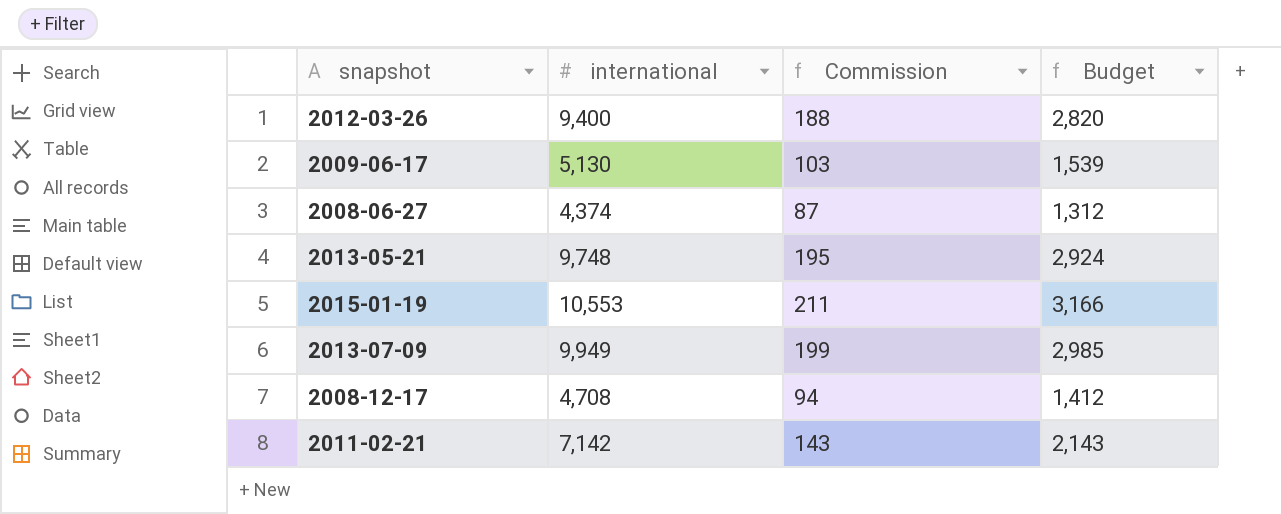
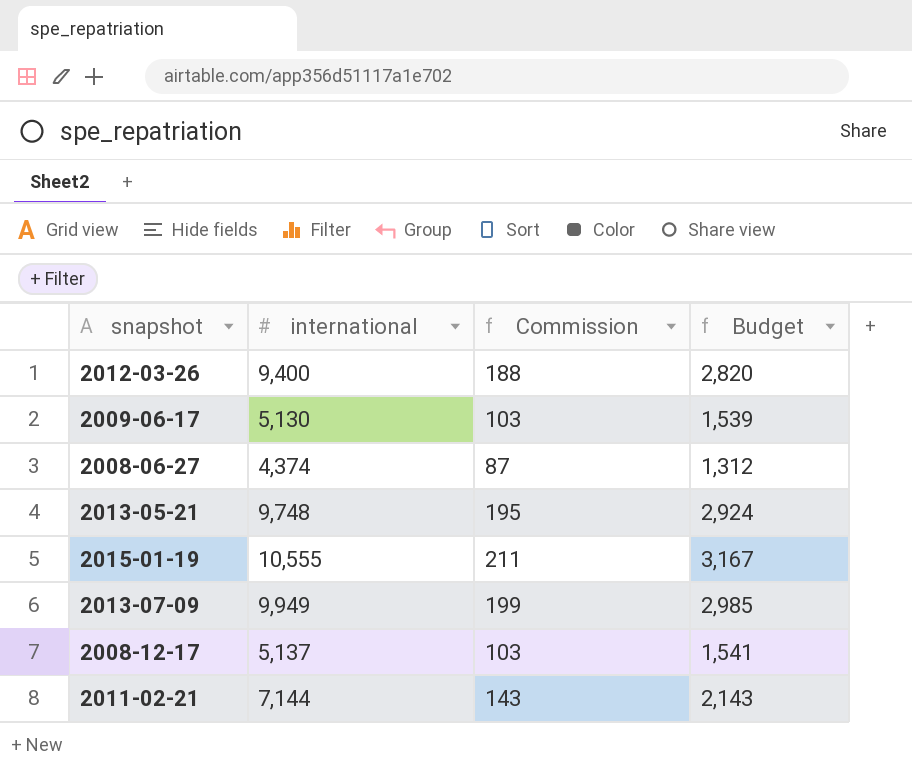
2015-01-19 | international: 10,553 -> 10,555
2015-01-19 | Budget: 3,166 -> 3,167
2008-12-17 | international: 4,708 -> 5,137
2008-12-17 | Commission: 94 -> 103
2008-12-17 | Budget: 1,412 -> 1,541
2011-02-21 | international: 7,142 -> 7,144

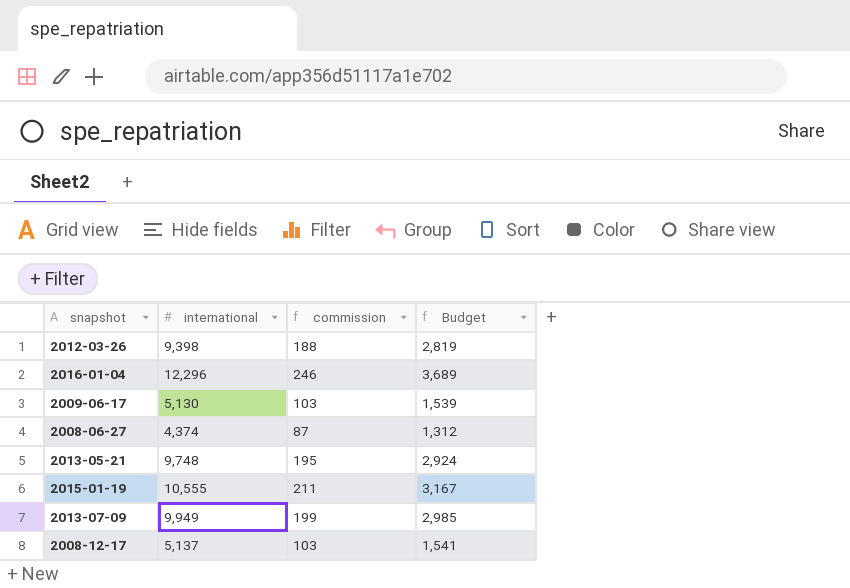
column name: Commission -> commission
row 2011-02-21: 7,144 | 143 | 2,143 -> none
2012-03-26 | international: 9,400 -> 9,398
2012-03-26 | Budget: 2,820 -> 2,819
row 2016-01-04: none -> 12,296 | 246 | 3,689

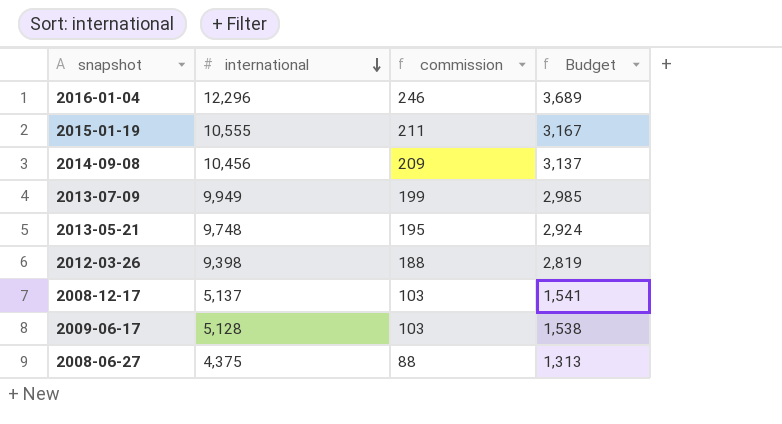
row order: none -> international descending
row 2014-09-08: none -> 10,456 | 209 | 3,137
2009-06-17 | international: 5,130 -> 5,128
2009-06-17 | Budget: 1,539 -> 1,538
2008-06-27 | international: 4,374 -> 4,375
2008-06-27 | commission: 87 -> 88
2008-06-27 | Budget: 1,312 -> 1,313

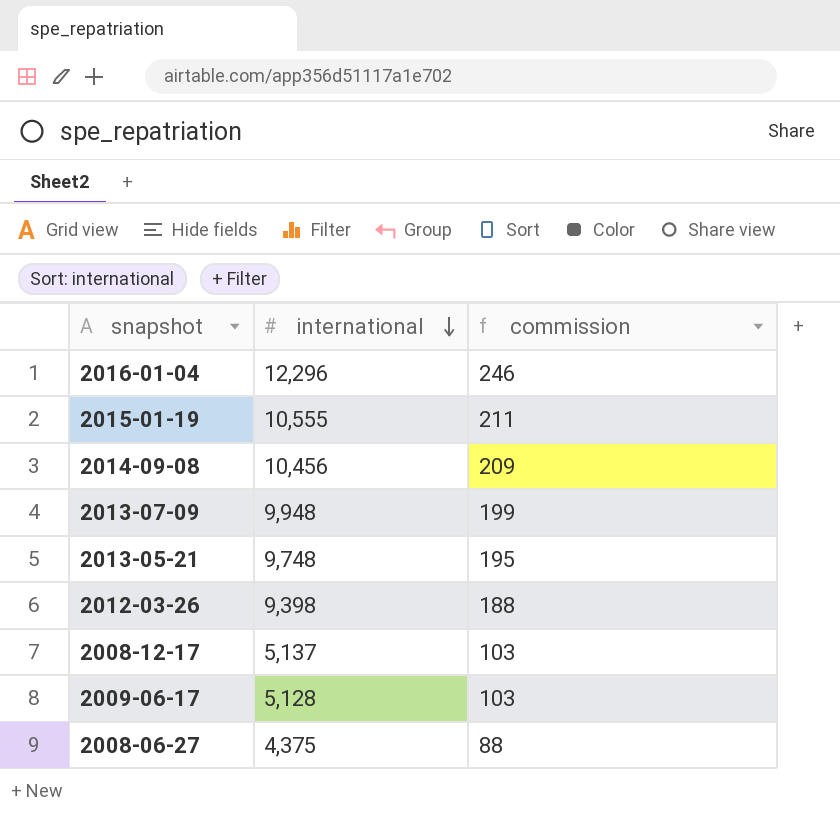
column Budget | formula: [international] * 0.3 -> none
2013-07-09 | international: 9,949 -> 9,948

